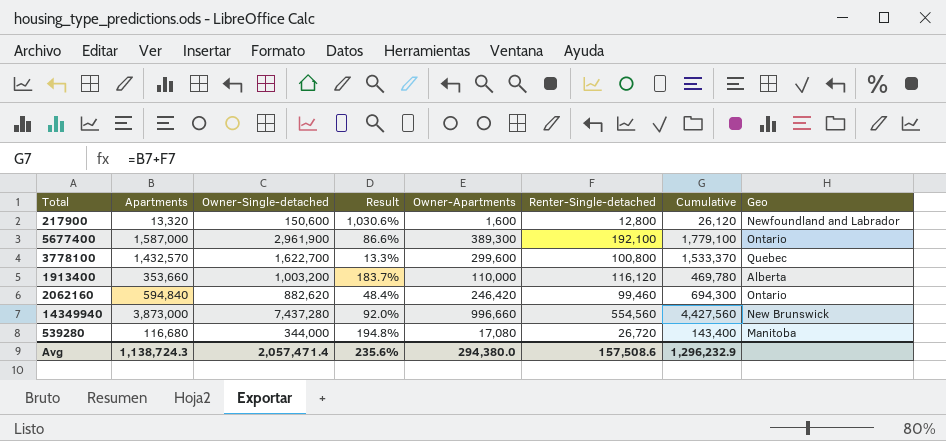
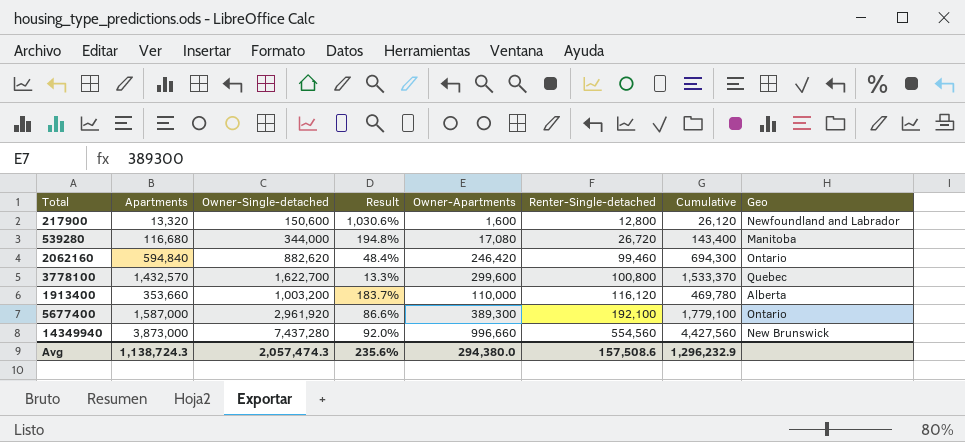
row order: none -> Renter-Single-detached ascending
5677400 | Owner-Single-detached: 2,961,900 -> 2,961,920
Avg | Owner-Single-detached: 2,057,471.4 -> 2,057,474.3

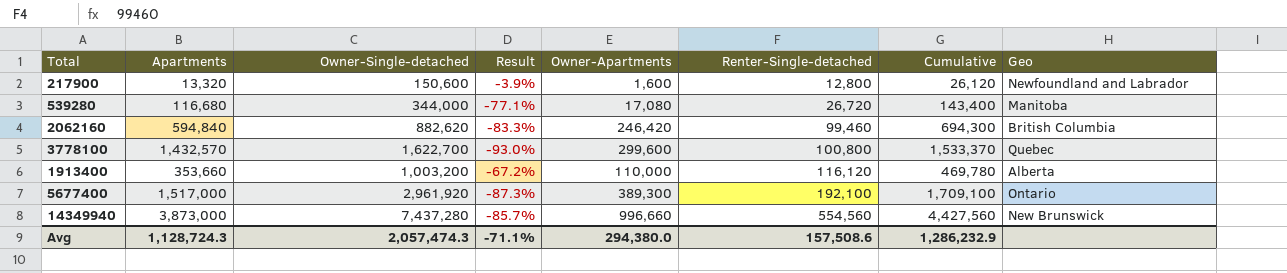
column Result | formula: ([Owner-Single-detached] - [Apartments]) / [Apartments] -> ([Renter-Single-detached] - [Apartments]) / [Apartments]
2062160 | Geo: Ontario -> British Columbia
5677400 | Apartments: 1,587,000 -> 1,517,000
5677400 | Cumulative: 1,779,100 -> 1,709,100
Avg | Apartments: 1,138,724.3 -> 1,128,724.3
Avg | Result: 235.6% -> -71.1%
Avg | Cumulative: 1,296,232.9 -> 1,286,232.9

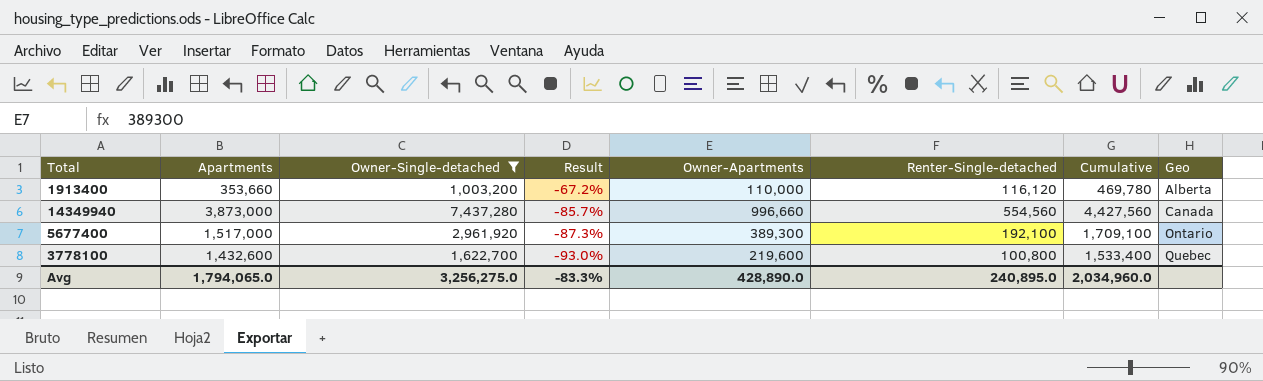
filter: none -> Owner-Single-detached >= 1,003,200
row order: Renter-Single-detached ascending -> Result descending
14349940 | Geo: New Brunswick -> Canada
3778100 | Apartments: 1,432,570 -> 1,432,600
3778100 | Owner-Apartments: 299,600 -> 219,600
3778100 | Cumulative: 1,533,370 -> 1,533,400
Avg | Apartments: 1,128,724.3 -> 1,794,065.0
Avg | Owner-Single-detached: 2,057,474.3 -> 3,256,275.0
Avg | Result: -71.1% -> -83.3%
Avg | Owner-Apartments: 294,380.0 -> 428,890.0
Avg | Renter-Single-detached: 157,508.6 -> 240,895.0
Avg | Cumulative: 1,286,232.9 -> 2,034,960.0

